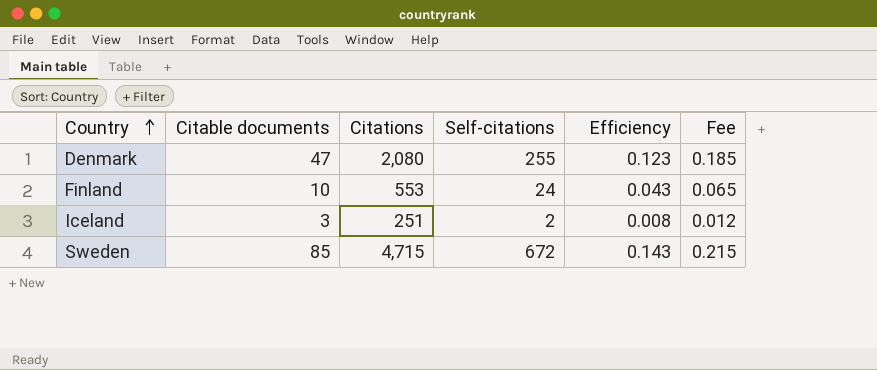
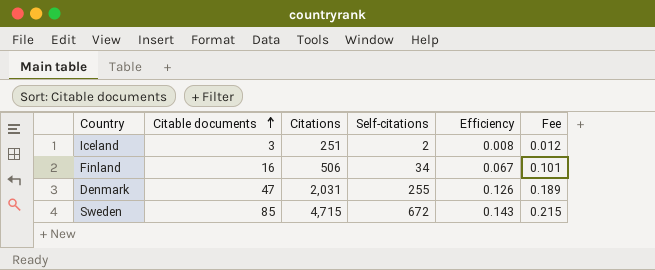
row order: Country ascending -> Citable documents ascending
Finland | Citable documents: 10 -> 16
Finland | Citations: 553 -> 506
Finland | Self-citations: 24 -> 34
Finland | Efficiency: 0.043 -> 0.067
Finland | Fee: 0.065 -> 0.101
Denmark | Citations: 2,080 -> 2,031
Denmark | Efficiency: 0.123 -> 0.126
Denmark | Fee: 0.185 -> 0.189

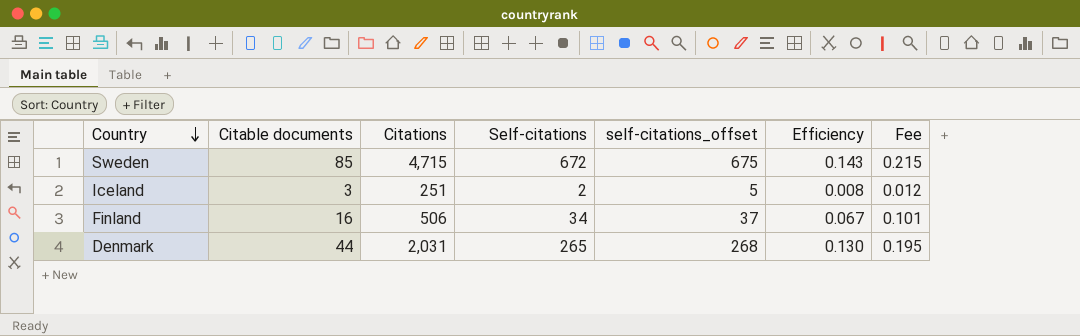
row order: Citable documents ascending -> Country descending
column self-citations_offset | formula: none -> [Self-citations] + 3
Denmark | Citable documents: 47 -> 44
Denmark | Self-citations: 255 -> 265
Denmark | Efficiency: 0.126 -> 0.130
Denmark | Fee: 0.189 -> 0.195

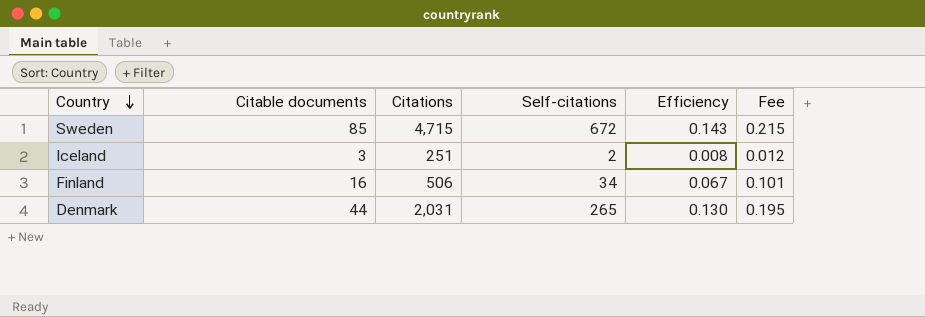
column self-citations_offset | formula: [Self-citations] + 3 -> none

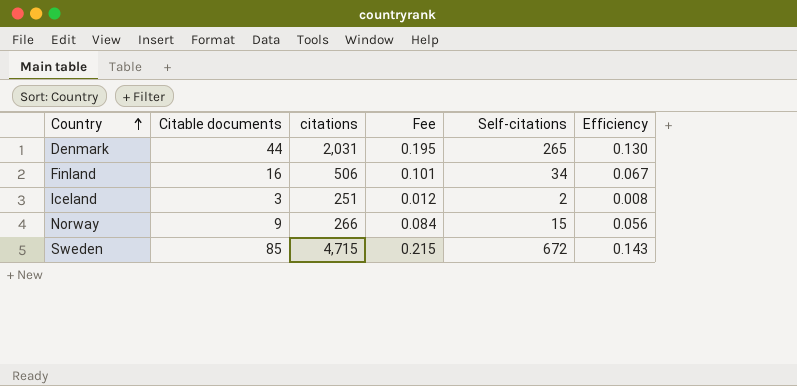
row order: Country descending -> Country ascending
column name: Citations -> citations
column Fee | position: 6 -> 4
row Norway: none -> 9 | 266 | 0.084 | 15 | 0.056

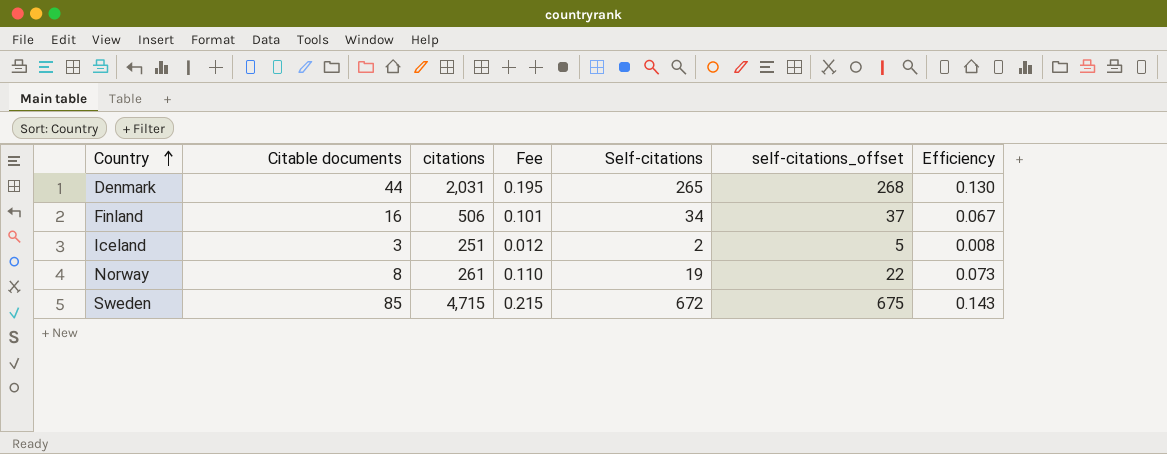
column self-citations_offset | formula: none -> [Self-citations] + 3
Norway | Citable documents: 9 -> 8
Norway | citations: 266 -> 261
Norway | Fee: 0.084 -> 0.110
Norway | Self-citations: 15 -> 19
Norway | Efficiency: 0.056 -> 0.073

